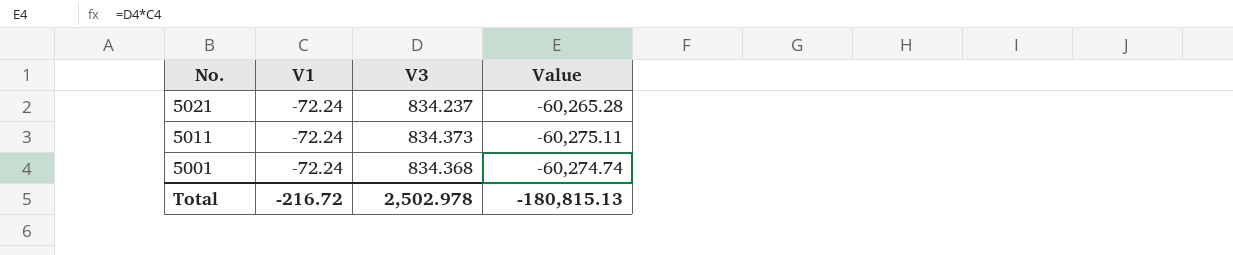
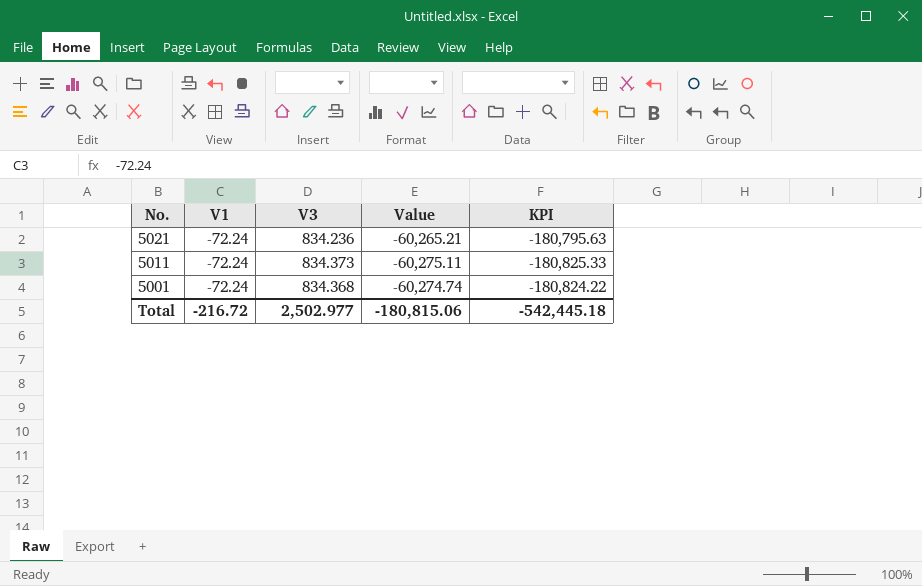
column KPI | formula: none -> [Value] * 3
5021 | V3: 834.237 -> 834.236
5021 | Value: -60,265.28 -> -60,265.21
Total | V3: 2,502.978 -> 2,502.977
Total | Value: -180,815.13 -> -180,815.06

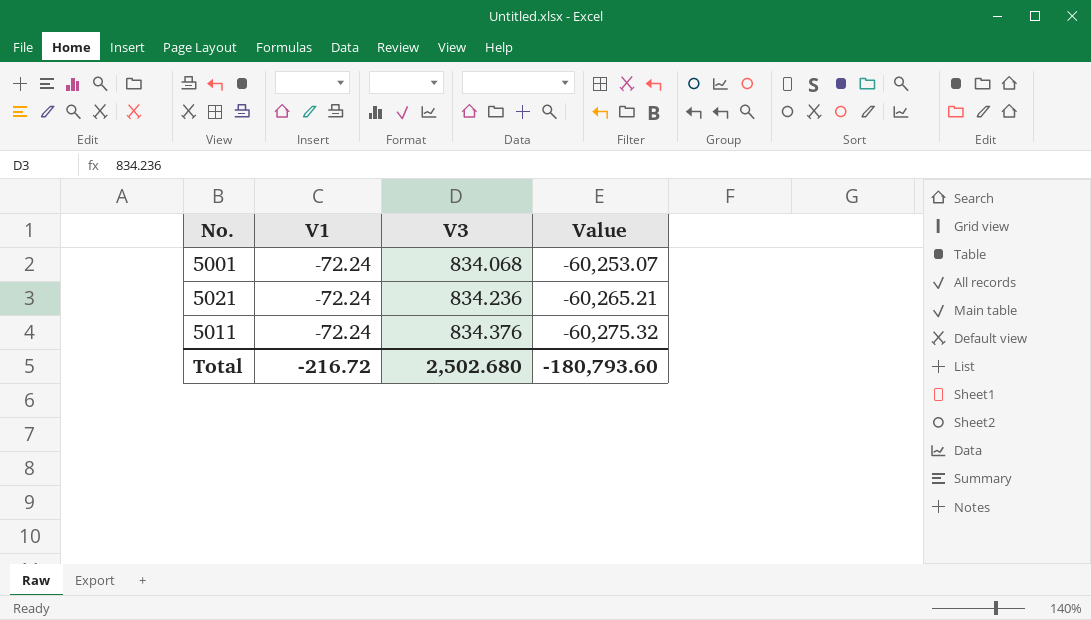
row order: No. descending -> V3 ascending
column KPI | formula: [Value] * 3 -> none
5001 | V3: 834.368 -> 834.068
5001 | Value: -60,274.74 -> -60,253.07
5011 | V3: 834.373 -> 834.376
5011 | Value: -60,275.11 -> -60,275.32
Total | V3: 2,502.977 -> 2,502.680
Total | Value: -180,815.06 -> -180,793.60

